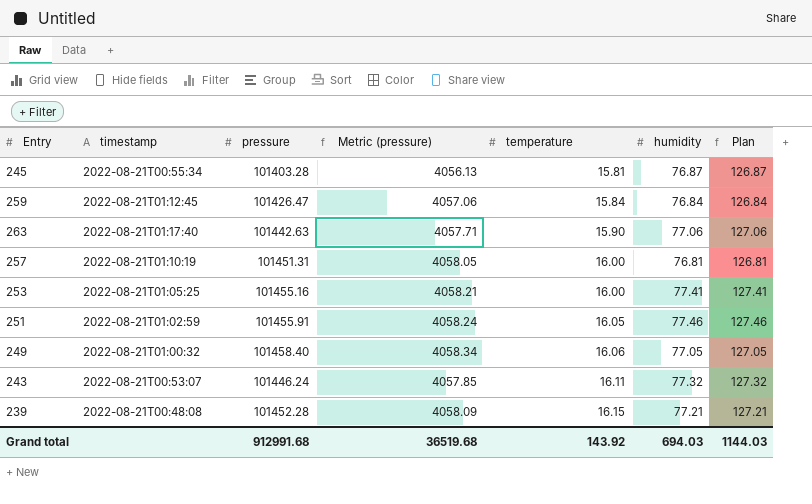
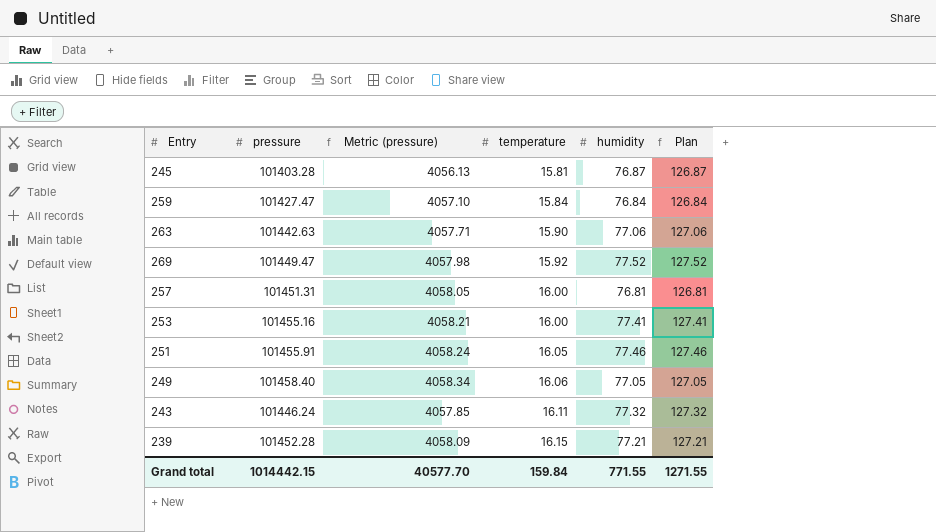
column timestamp | position: 2 -> none
259 | pressure: 101426.47 -> 101427.47
259 | Metric (pressure): 4057.06 -> 4057.10
row 269: none -> 101449.47 | 4057.98 | 15.92 | 77.52 | 127.52
Grand total | pressure: 912991.68 -> 1014442.15
Grand total | Metric (pressure): 36519.68 -> 40577.70
Grand total | temperature: 143.92 -> 159.84
Grand total | humidity: 694.03 -> 771.55
Grand total | Plan: 1144.03 -> 1271.55

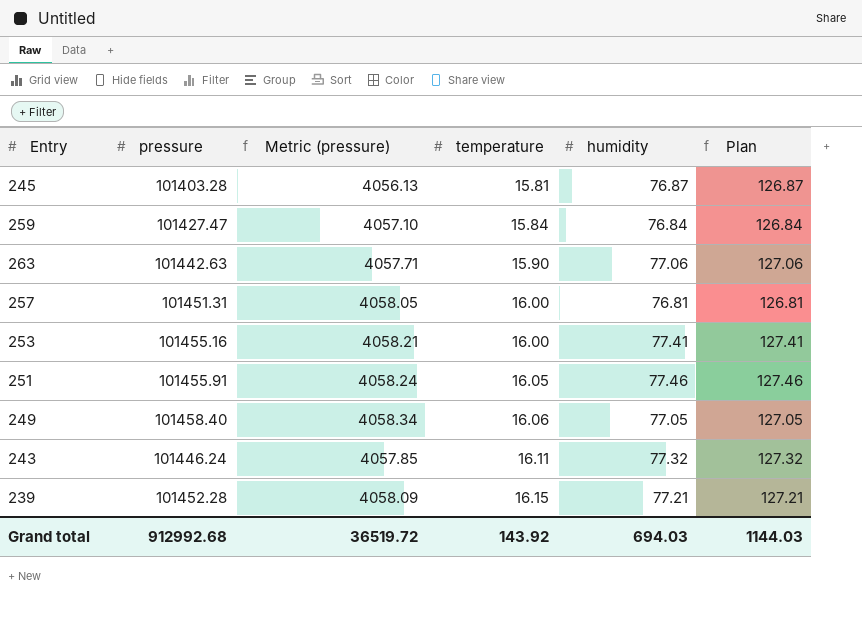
row 269: 101449.47 | 4057.98 | 15.92 | 77.52 | 127.52 -> none
Grand total | pressure: 1014442.15 -> 912992.68
Grand total | Metric (pressure): 40577.70 -> 36519.72
Grand total | temperature: 159.84 -> 143.92
Grand total | humidity: 771.55 -> 694.03
Grand total | Plan: 1271.55 -> 1144.03

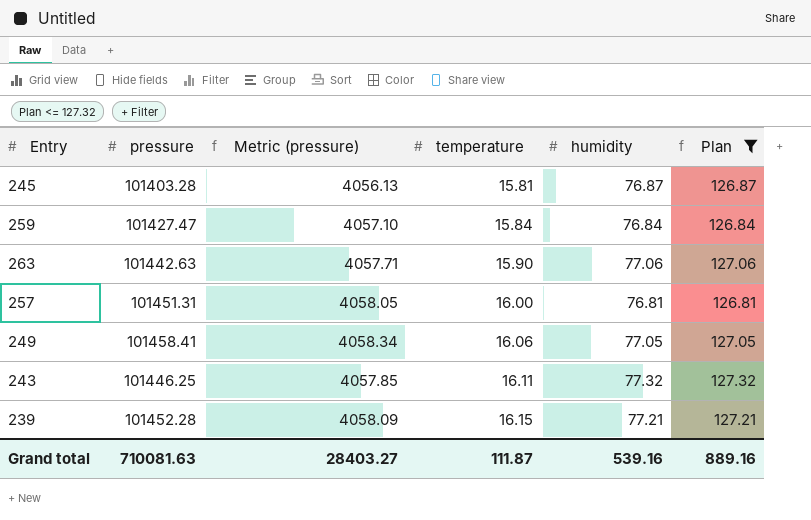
filter: none -> Plan <= 127.32
249 | pressure: 101458.40 -> 101458.41
243 | pressure: 101446.24 -> 101446.25
Grand total | pressure: 912992.68 -> 710081.63
Grand total | Metric (pressure): 36519.72 -> 28403.27
Grand total | temperature: 143.92 -> 111.87
Grand total | humidity: 694.03 -> 539.16
Grand total | Plan: 1144.03 -> 889.16

